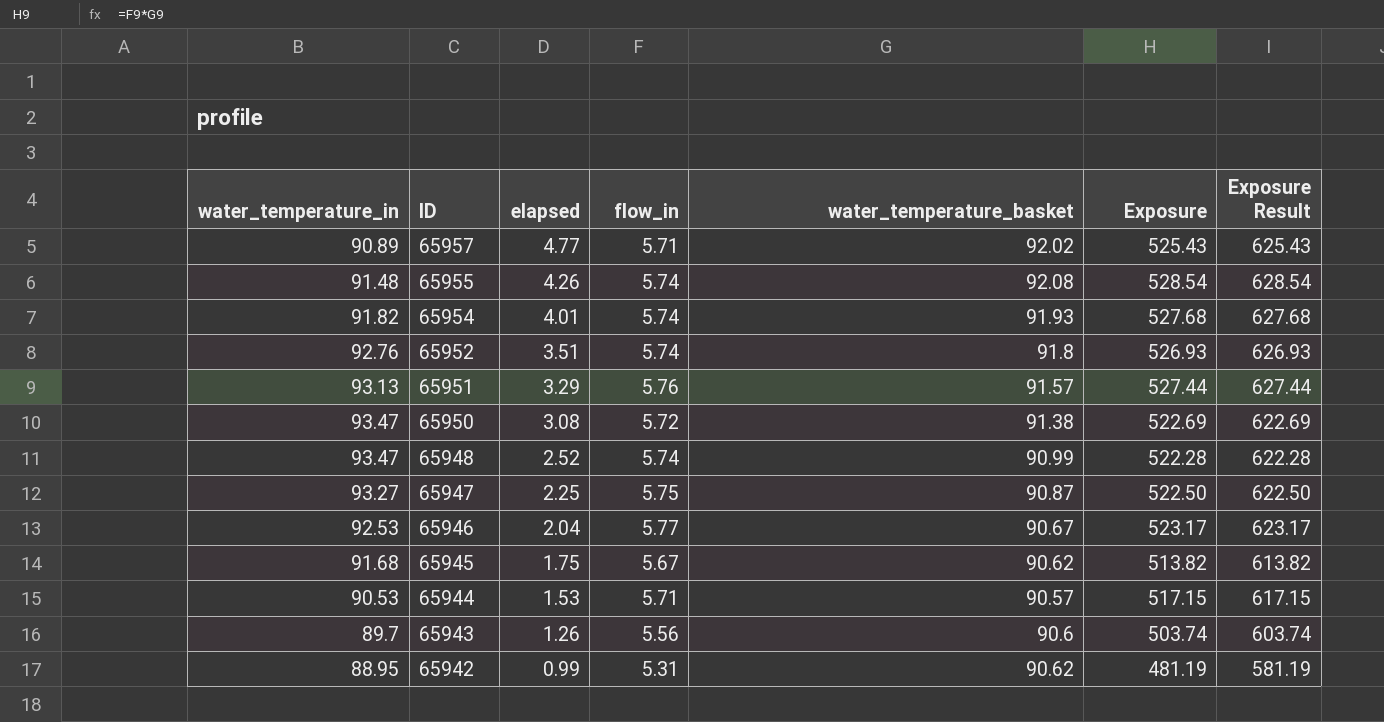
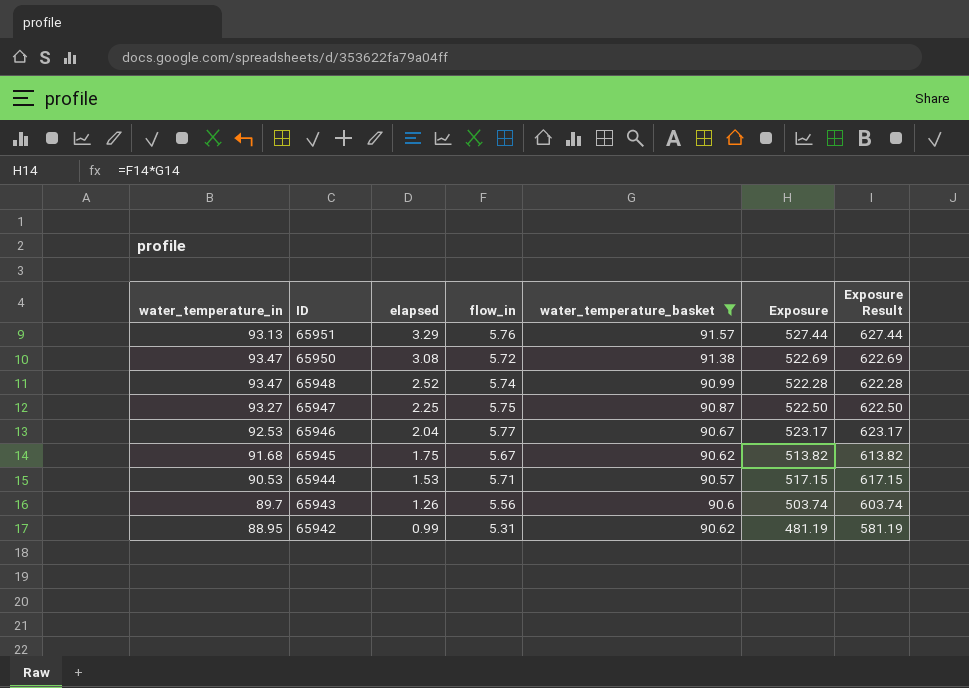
filter: none -> water_temperature_basket <= 91.57

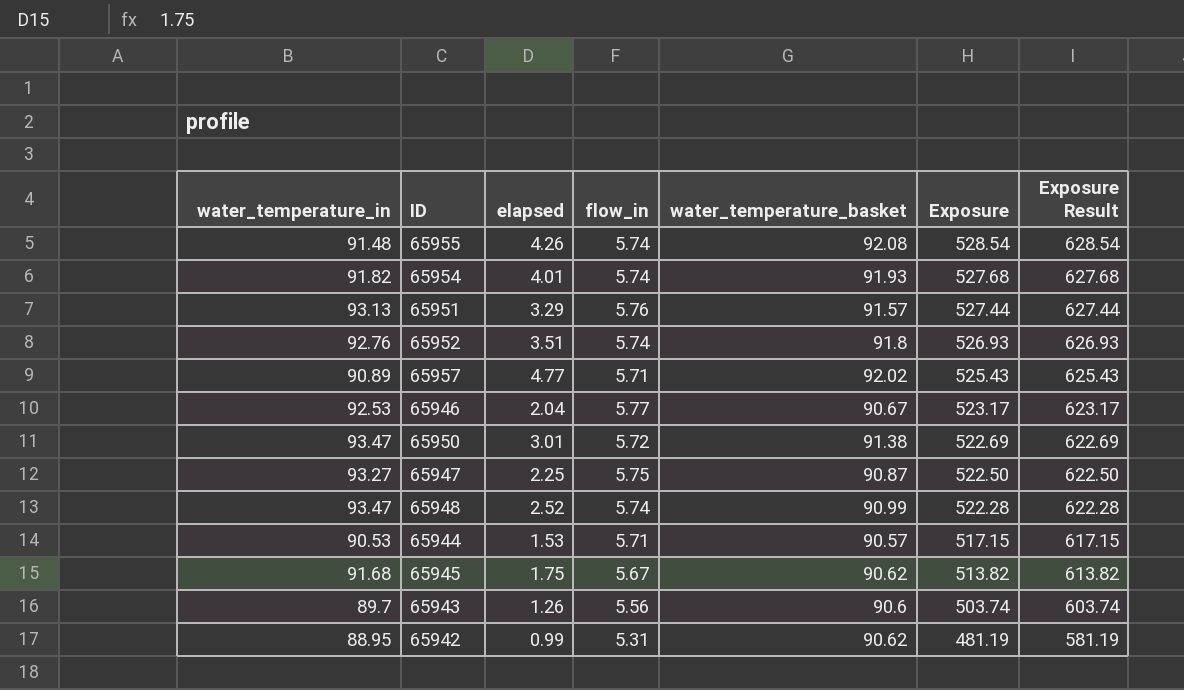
filter: water_temperature_basket <= 91.57 -> none
row order: ID descending -> Exposure descending
65950 | elapsed: 3.08 -> 3.01

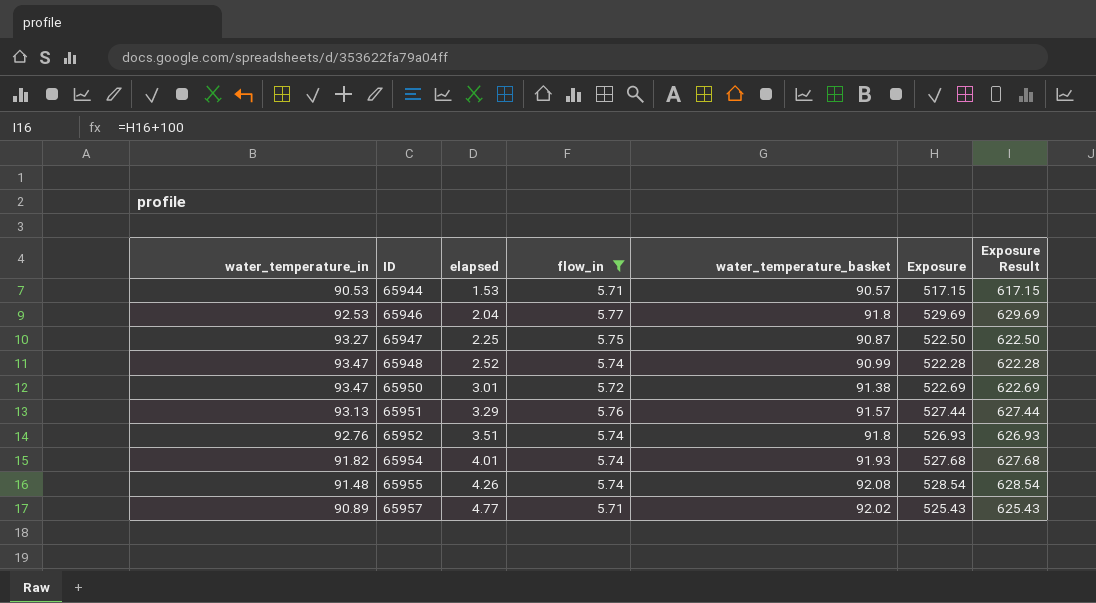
filter: none -> flow_in >= 5.71
row order: Exposure descending -> ID ascending
65946 | water_temperature_basket: 90.67 -> 91.8
65946 | Exposure: 523.17 -> 529.69
65946 | Exposure Result: 623.17 -> 629.69

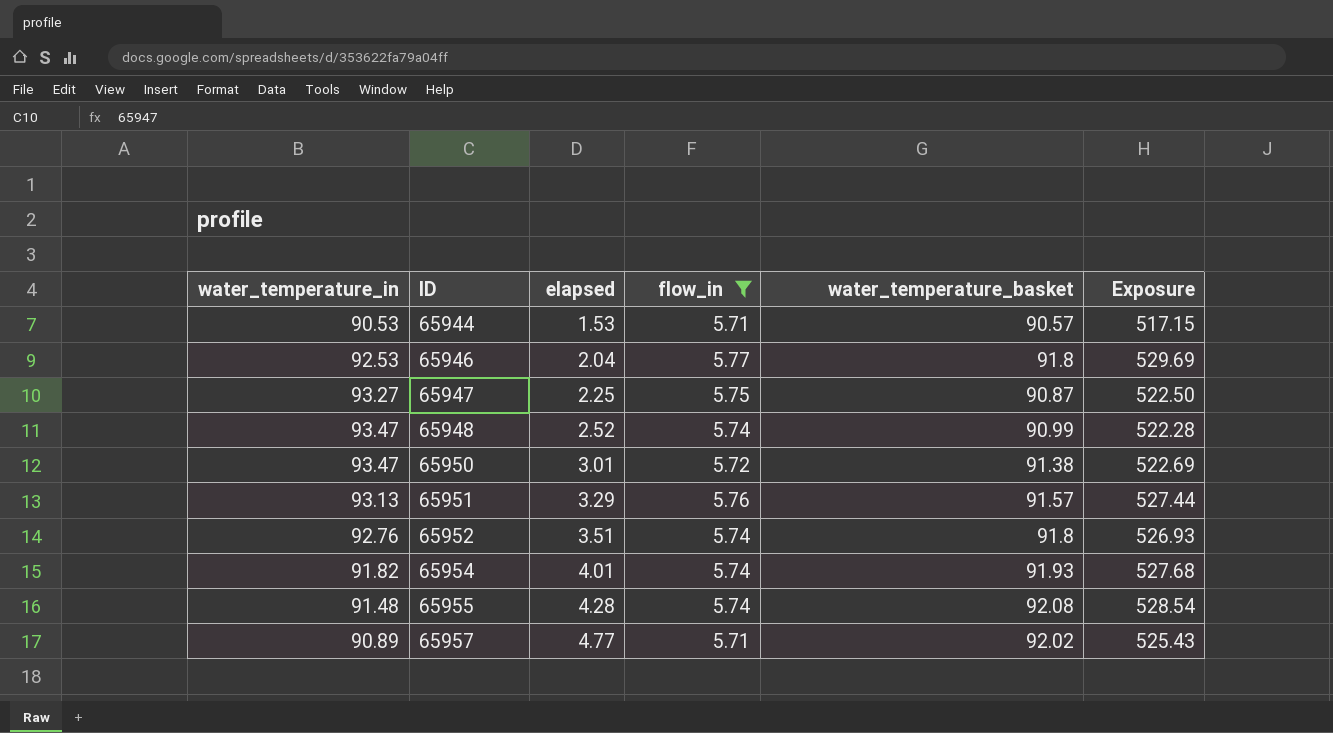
column Exposure Result | formula: [Exposure] + 100 -> none
65955 | elapsed: 4.26 -> 4.28

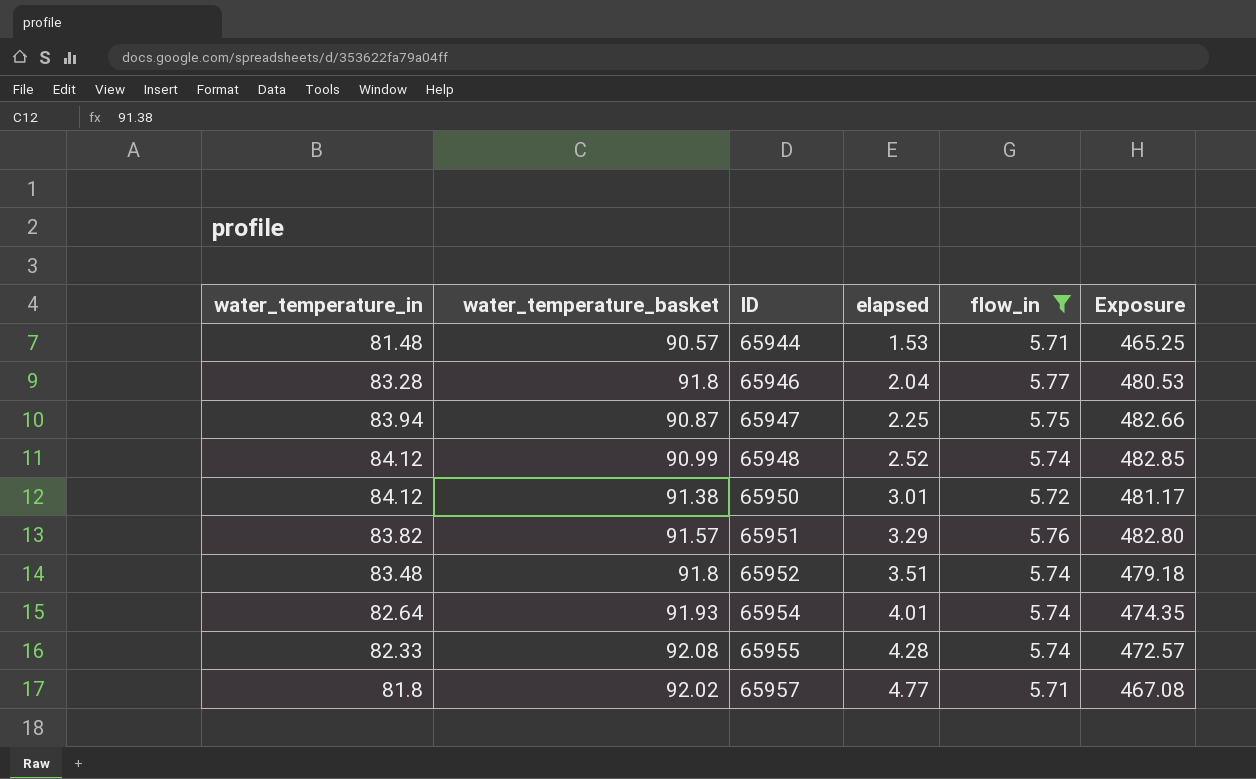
column water_temperature_basket | position: 5 -> 2
column Exposure | formula: [flow_in] * [water_temperature_basket] -> [water_temperature_in] * [flow_in]
65944 | water_temperature_in: 90.53 -> 81.48
65946 | water_temperature_in: 92.53 -> 83.28
65947 | water_temperature_in: 93.27 -> 83.94
65948 | water_temperature_in: 93.47 -> 84.12
65950 | water_temperature_in: 93.47 -> 84.12
65951 | water_temperature_in: 93.13 -> 83.82
65952 | water_temperature_in: 92.76 -> 83.48
65954 | water_temperature_in: 91.82 -> 82.64
65955 | water_temperature_in: 91.48 -> 82.33
65957 | water_temperature_in: 90.89 -> 81.8

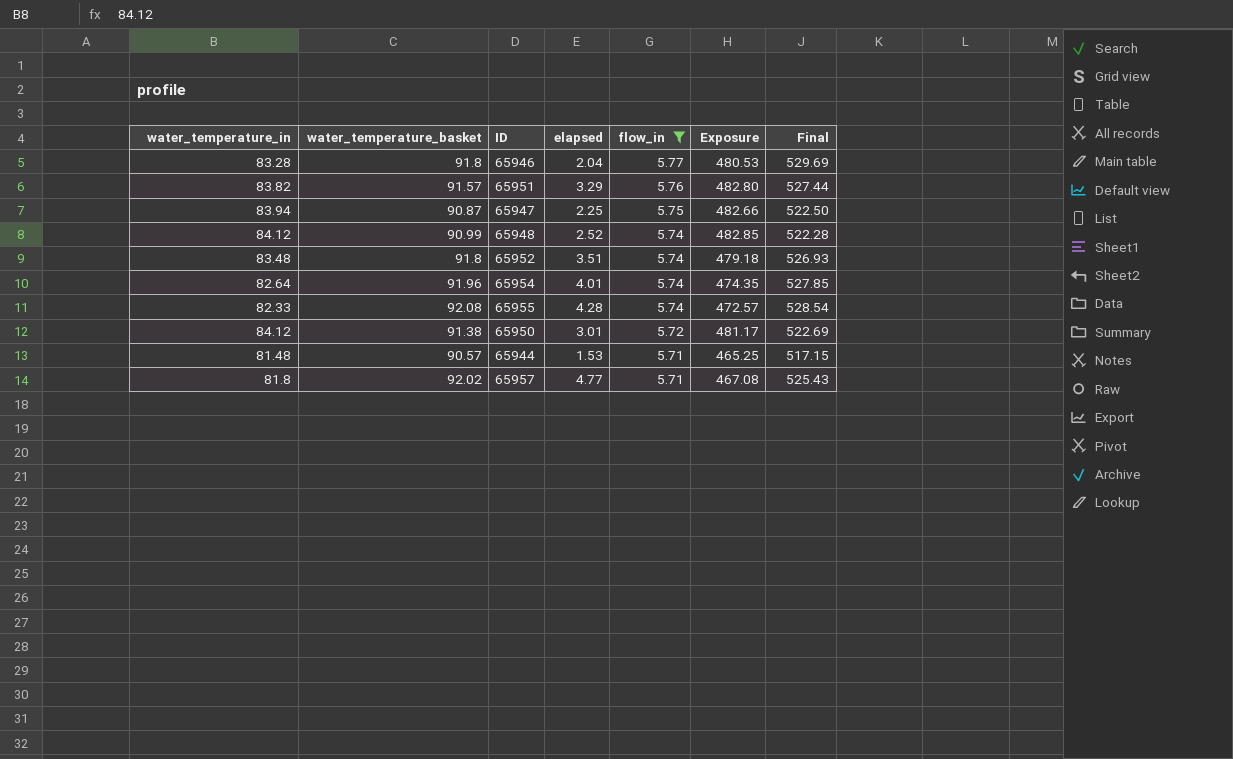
row order: ID ascending -> flow_in descending
column Final | formula: none -> [water_temperature_basket] * [flow_in]
65954 | water_temperature_basket: 91.93 -> 91.96

